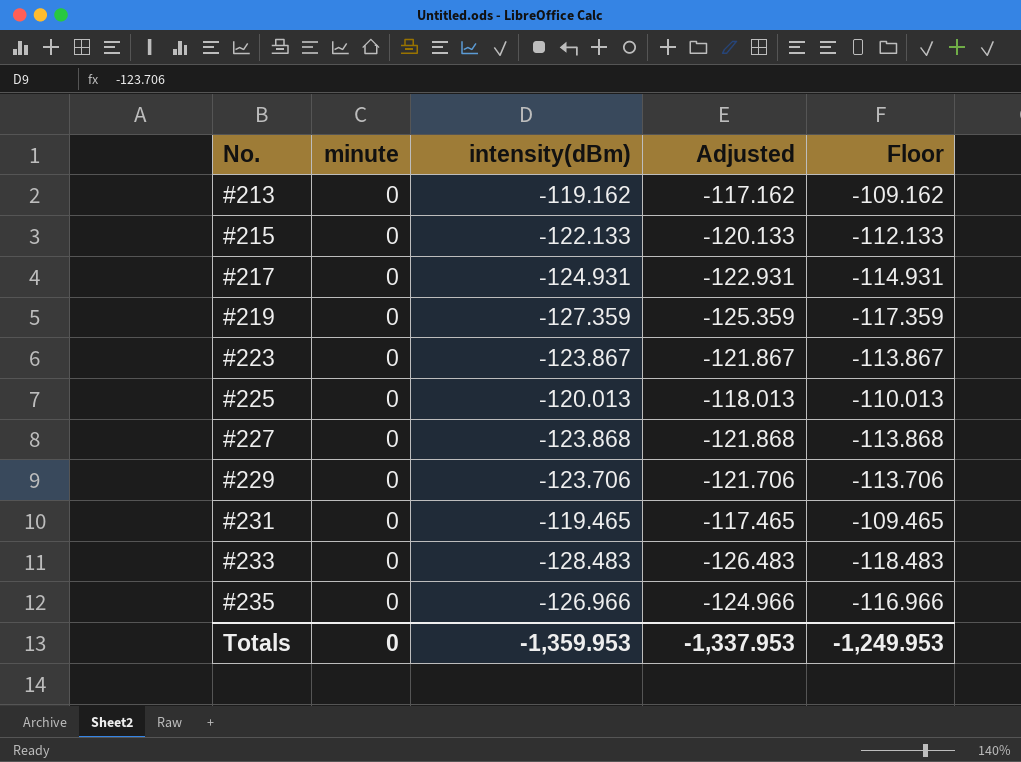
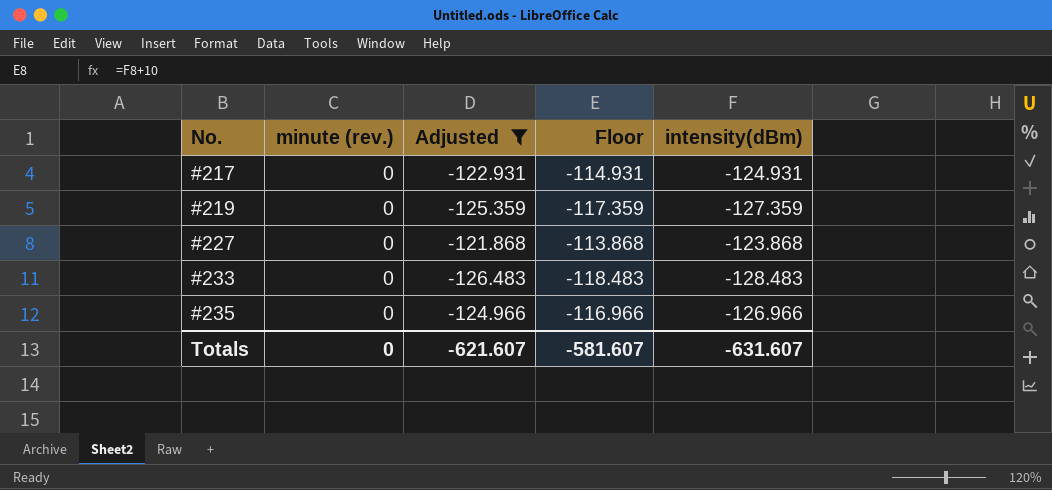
filter: none -> Adjusted <= -121.868
column name: minute -> minute (rev.)
column intensity(dBm) | position: 3 -> 5
Totals | Adjusted: -1,337.953 -> -621.607
Totals | Floor: -1,249.953 -> -581.607
Totals | intensity(dBm): -1,359.953 -> -631.607

